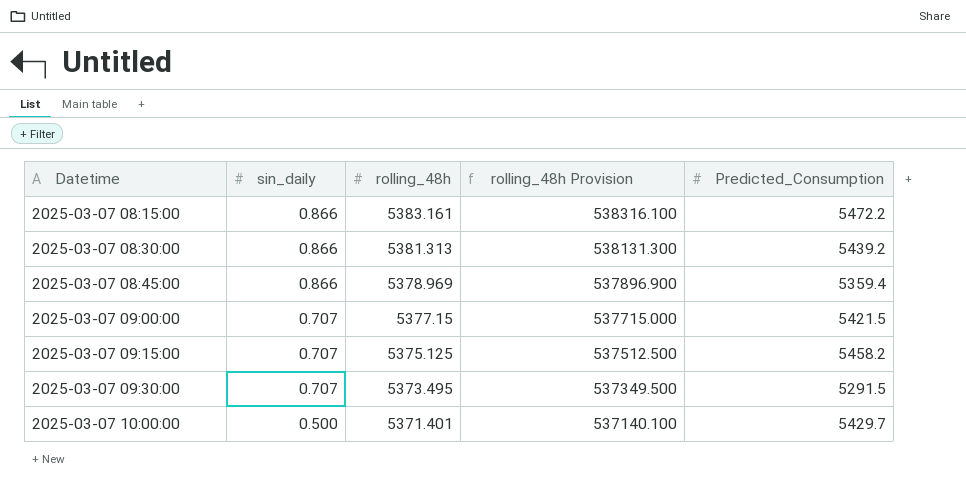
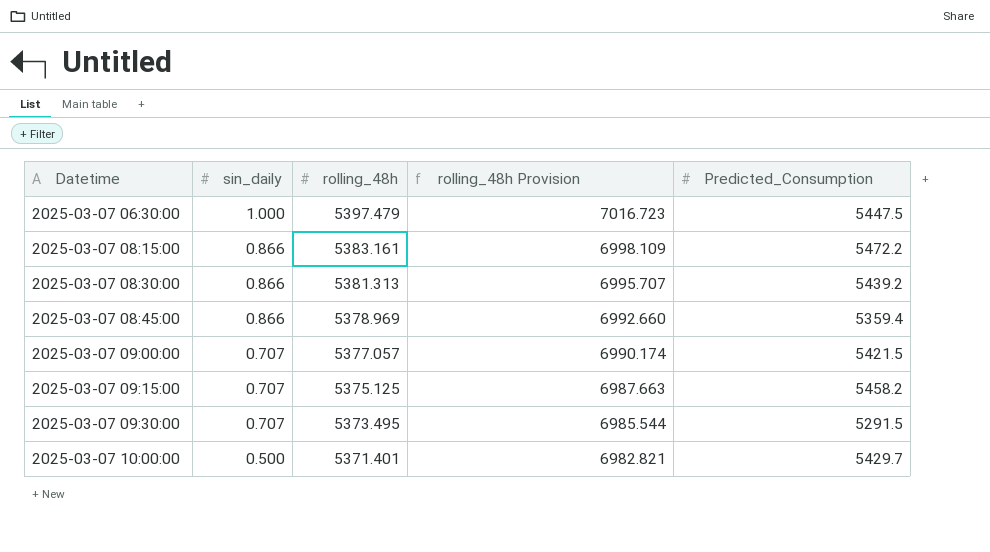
column rolling_48h Provision | formula: [rolling_48h] * 100 -> [rolling_48h] * 1.3
row 2025-03-07 06:30:00: none -> 1.000 | 5397.479 | 7016.723 | 5447.5
2025-03-07 09:00:00 | rolling_48h: 5377.15 -> 5377.057

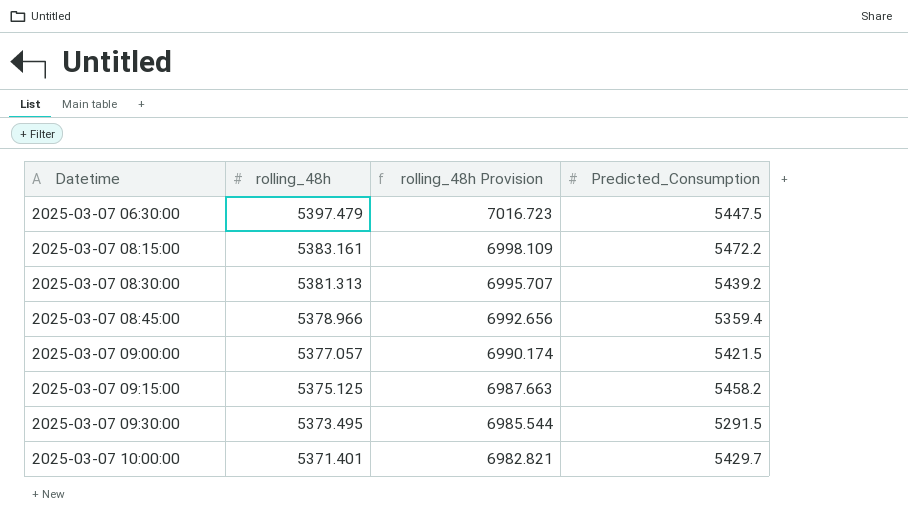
column sin_daily | position: 2 -> none
2025-03-07 08:45:00 | rolling_48h: 5378.969 -> 5378.966
2025-03-07 08:45:00 | rolling_48h Provision: 6992.660 -> 6992.656

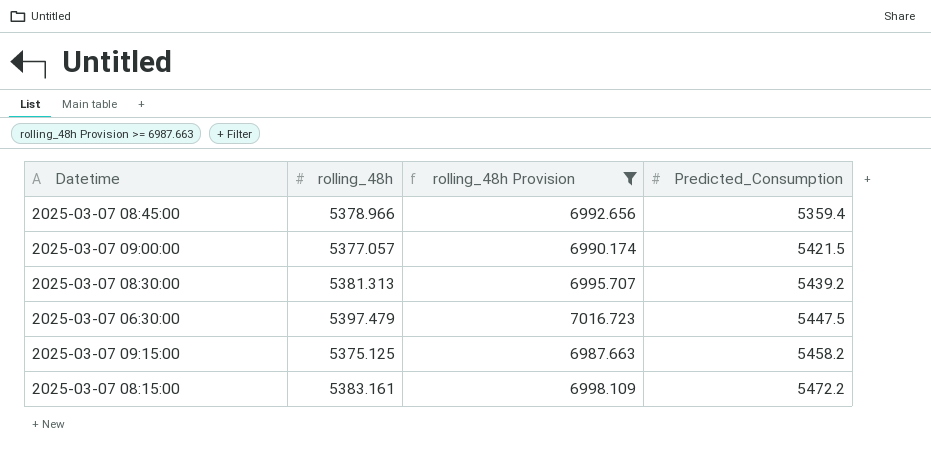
filter: none -> rolling_48h Provision >= 6987.663
row order: Datetime ascending -> Predicted_Consumption ascending

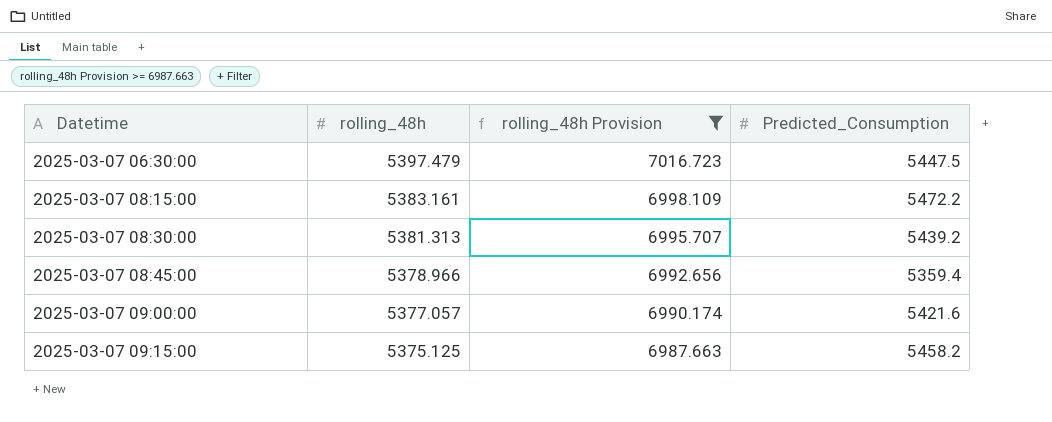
row order: Predicted_Consumption ascending -> Datetime ascending
2025-03-07 09:00:00 | Predicted_Consumption: 5421.5 -> 5421.6

